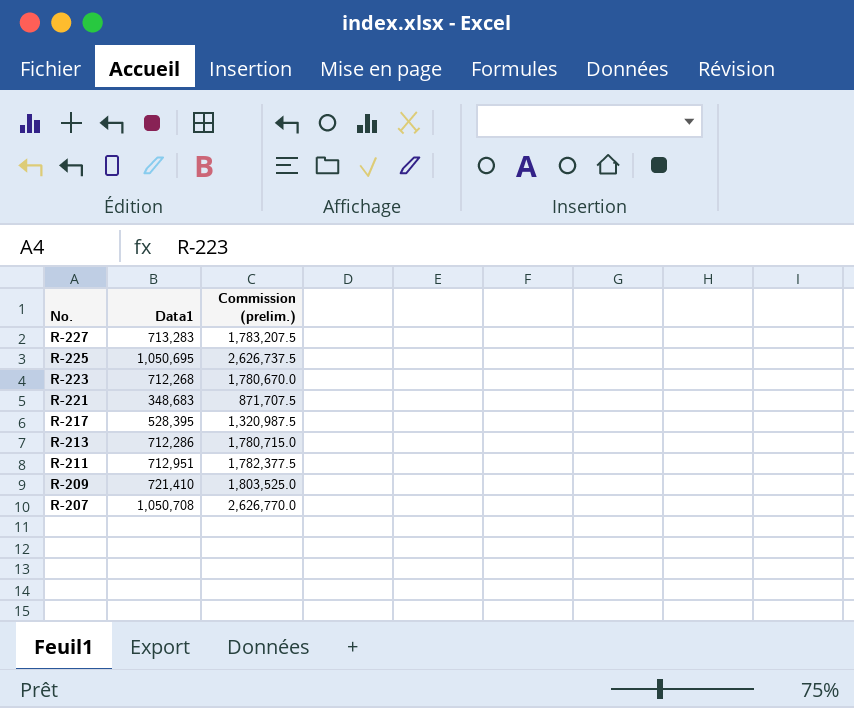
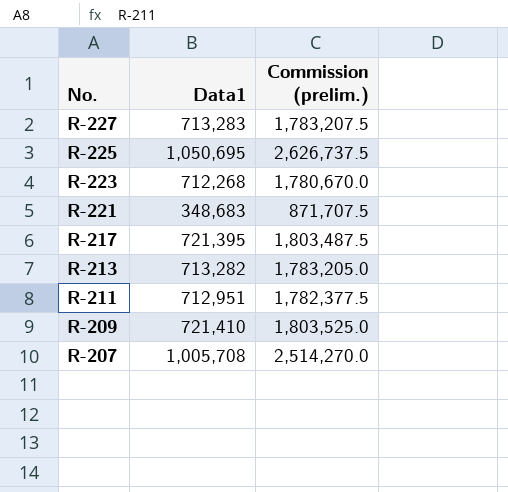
R-217 | Data1: 528,395 -> 721,395
R-217 | Commission (prelim.): 1,320,987.5 -> 1,803,487.5
R-213 | Data1: 712,286 -> 713,282
R-213 | Commission (prelim.): 1,780,715.0 -> 1,783,205.0
R-207 | Data1: 1,050,708 -> 1,005,708
R-207 | Commission (prelim.): 2,626,770.0 -> 2,514,270.0

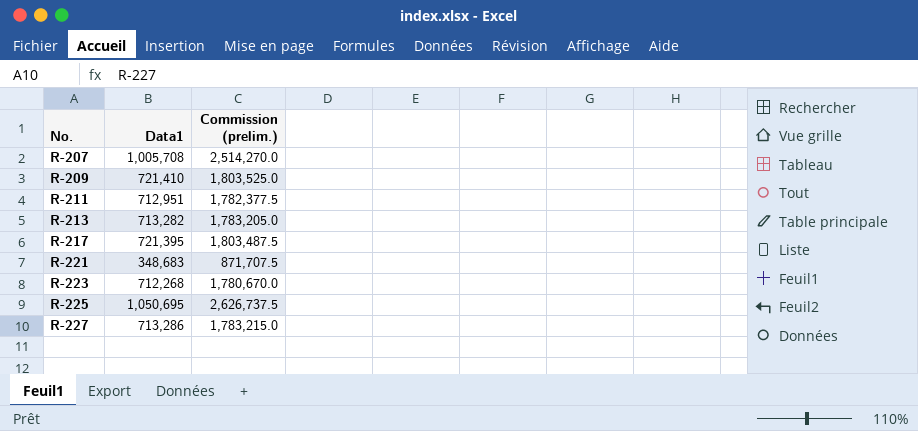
row order: No. descending -> No. ascending
R-227 | Data1: 713,283 -> 713,286
R-227 | Commission (prelim.): 1,783,207.5 -> 1,783,215.0

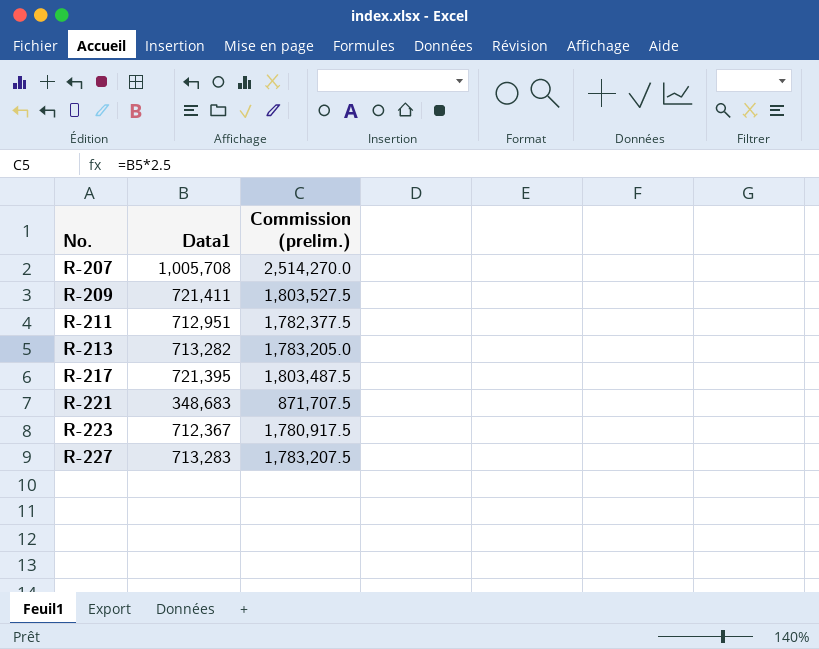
row R-225: 1,050,695 | 2,626,737.5 -> none
R-209 | Data1: 721,410 -> 721,411
R-209 | Commission (prelim.): 1,803,525.0 -> 1,803,527.5
R-223 | Data1: 712,268 -> 712,367
R-223 | Commission (prelim.): 1,780,670.0 -> 1,780,917.5
R-227 | Data1: 713,286 -> 713,283
R-227 | Commission (prelim.): 1,783,215.0 -> 1,783,207.5

